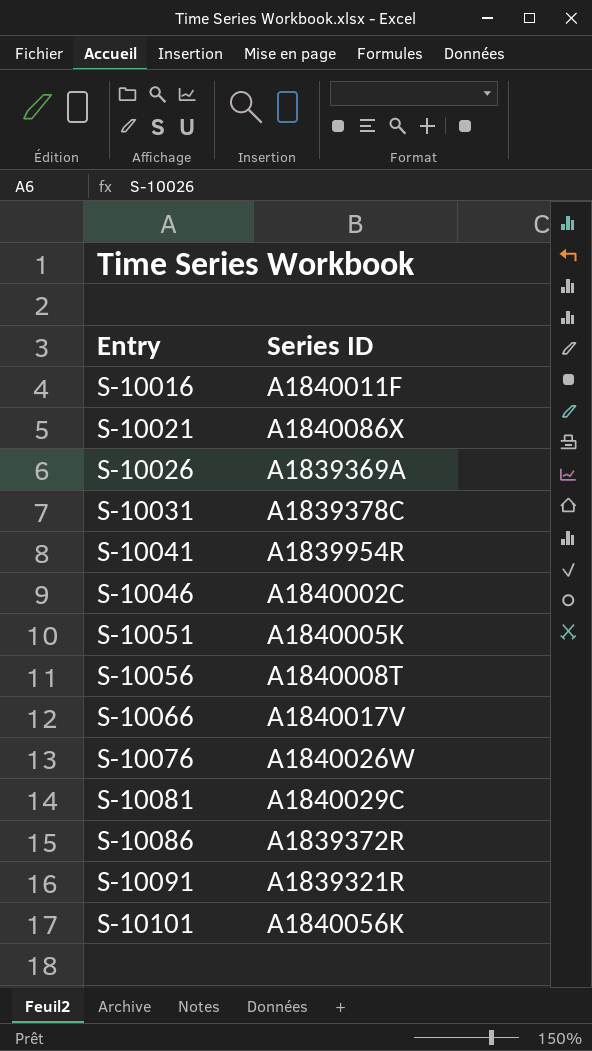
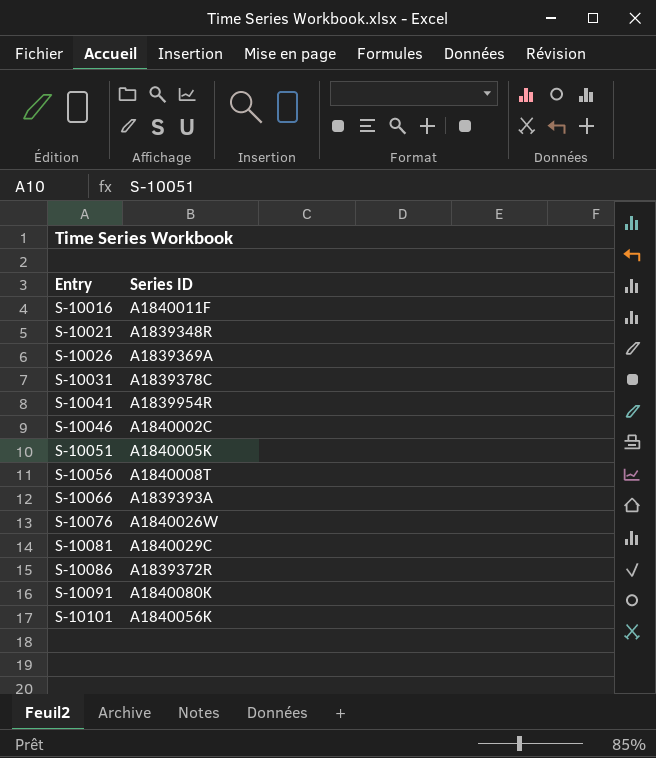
S-10021 | Series ID: A1840086X -> A1839348R
S-10066 | Series ID: A1840017V -> A1839393A
S-10091 | Series ID: A1839321R -> A1840080K

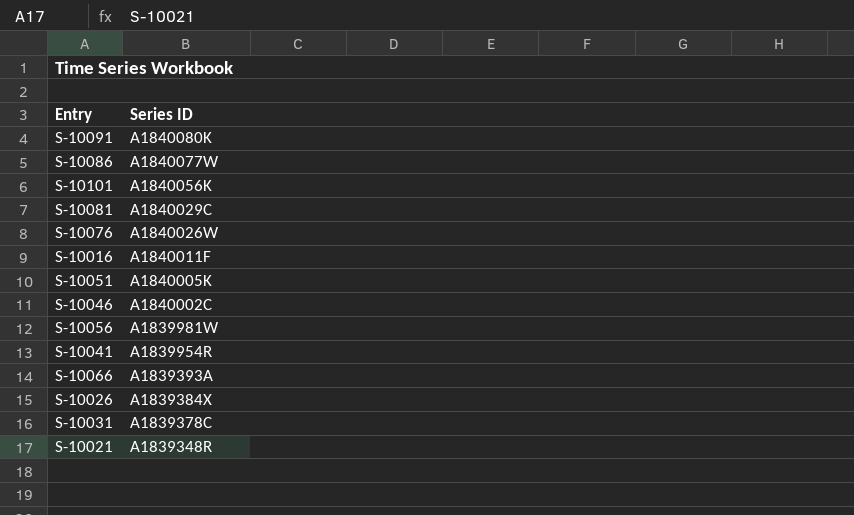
row order: Entry ascending -> Series ID descending
S-10086 | Series ID: A1839372R -> A1840077W
S-10056 | Series ID: A1840008T -> A1839981W
S-10026 | Series ID: A1839369A -> A1839384X

